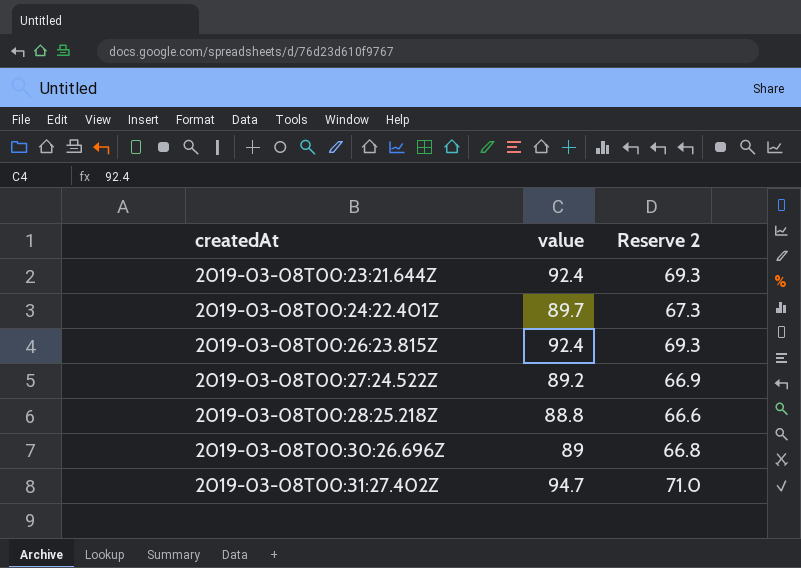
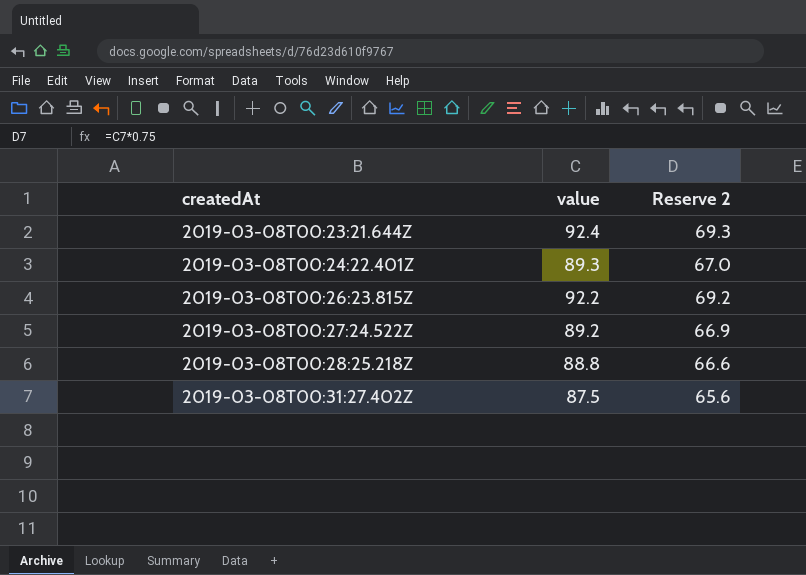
row 2019-03-08T00:30:26.696Z: 89 | 66.8 -> none
2019-03-08T00:24:22.401Z | value: 89.7 -> 89.3
2019-03-08T00:24:22.401Z | Reserve 2: 67.3 -> 67.0
2019-03-08T00:26:23.815Z | value: 92.4 -> 92.2
2019-03-08T00:26:23.815Z | Reserve 2: 69.3 -> 69.2
2019-03-08T00:31:27.402Z | value: 94.7 -> 87.5
2019-03-08T00:31:27.402Z | Reserve 2: 71.0 -> 65.6

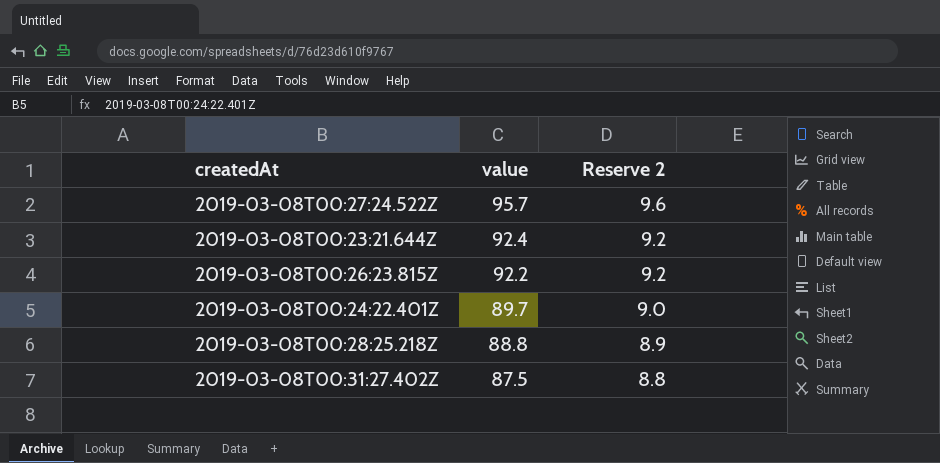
row order: createdAt ascending -> value descending
column Reserve 2 | formula: [value] * 0.75 -> [value] * 0.1
2019-03-08T00:27:24.522Z | value: 89.2 -> 95.7
2019-03-08T00:24:22.401Z | value: 89.3 -> 89.7

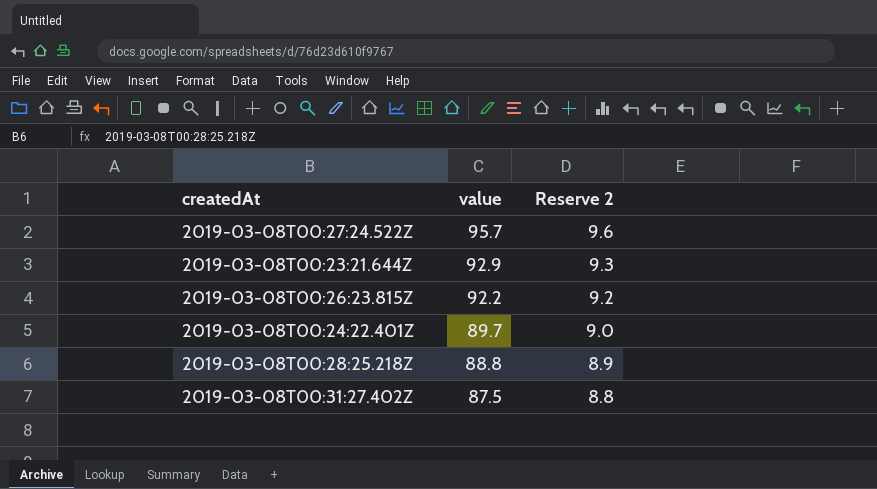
2019-03-08T00:23:21.644Z | value: 92.4 -> 92.9
2019-03-08T00:23:21.644Z | Reserve 2: 9.2 -> 9.3

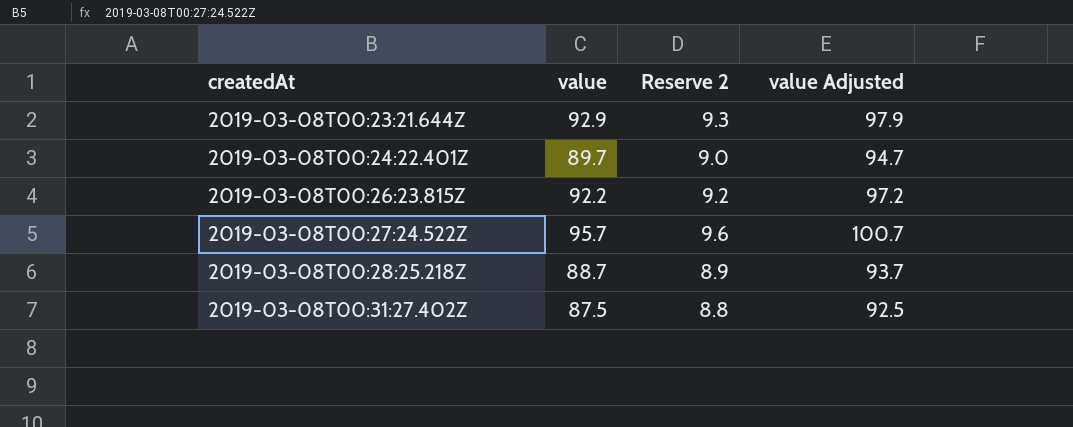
row order: value descending -> createdAt ascending
column value Adjusted | formula: none -> [value] + 5
2019-03-08T00:28:25.218Z | value: 88.8 -> 88.7

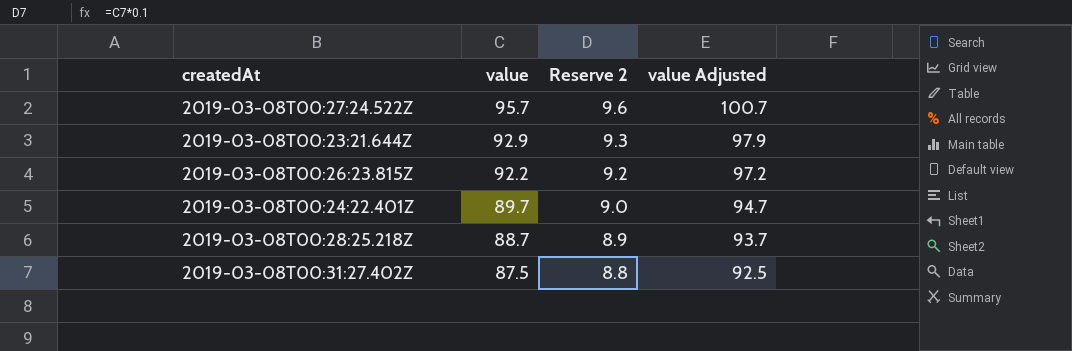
row order: createdAt ascending -> value descending

